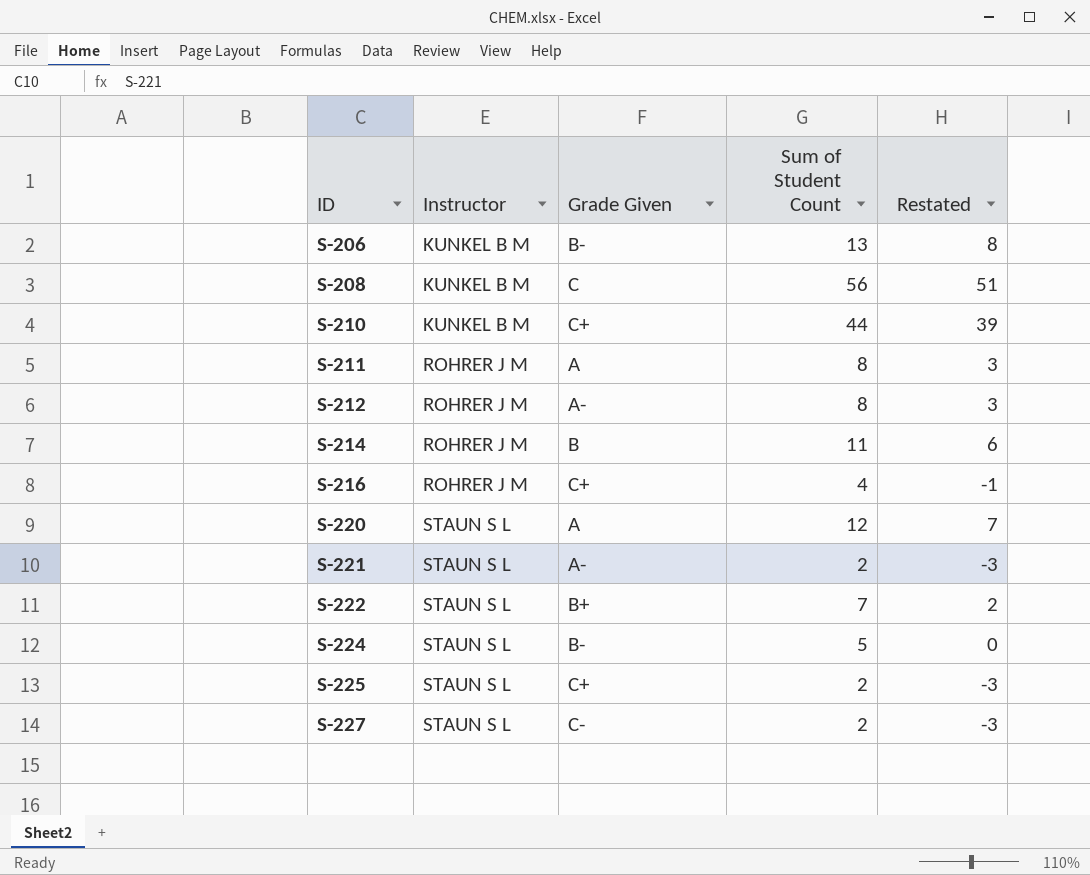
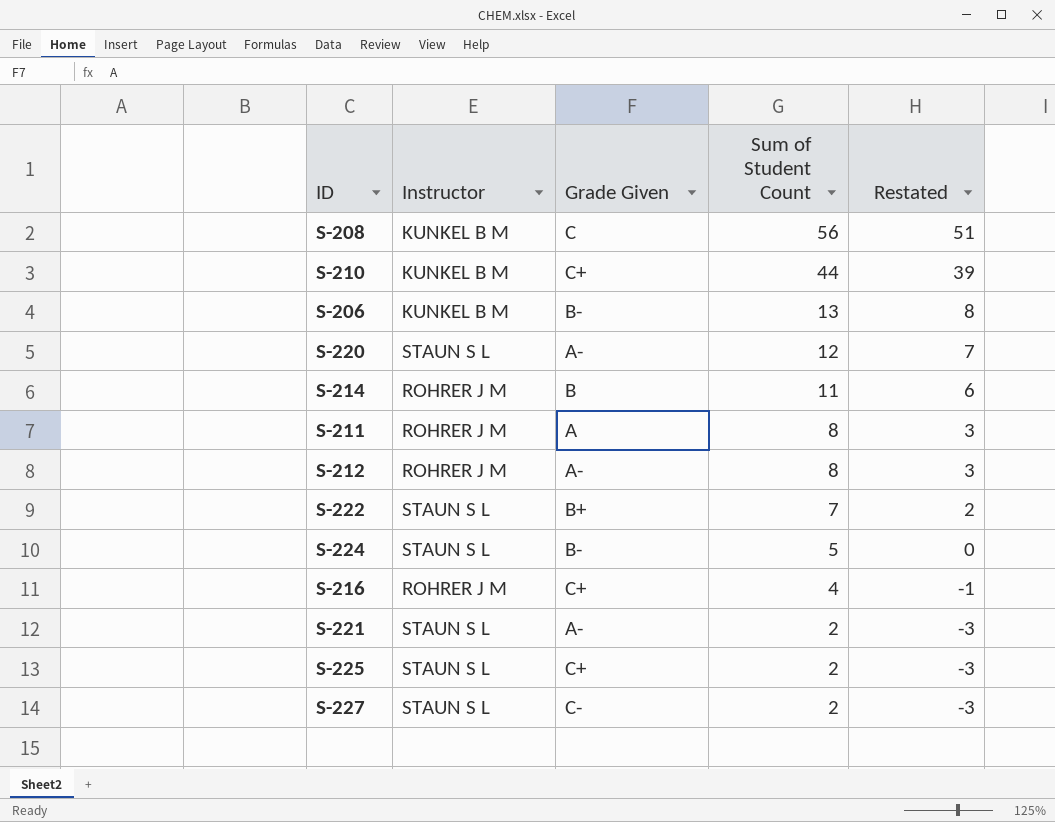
row order: ID ascending -> Sum of Student Count descending
S-220 | Grade Given: A -> A-

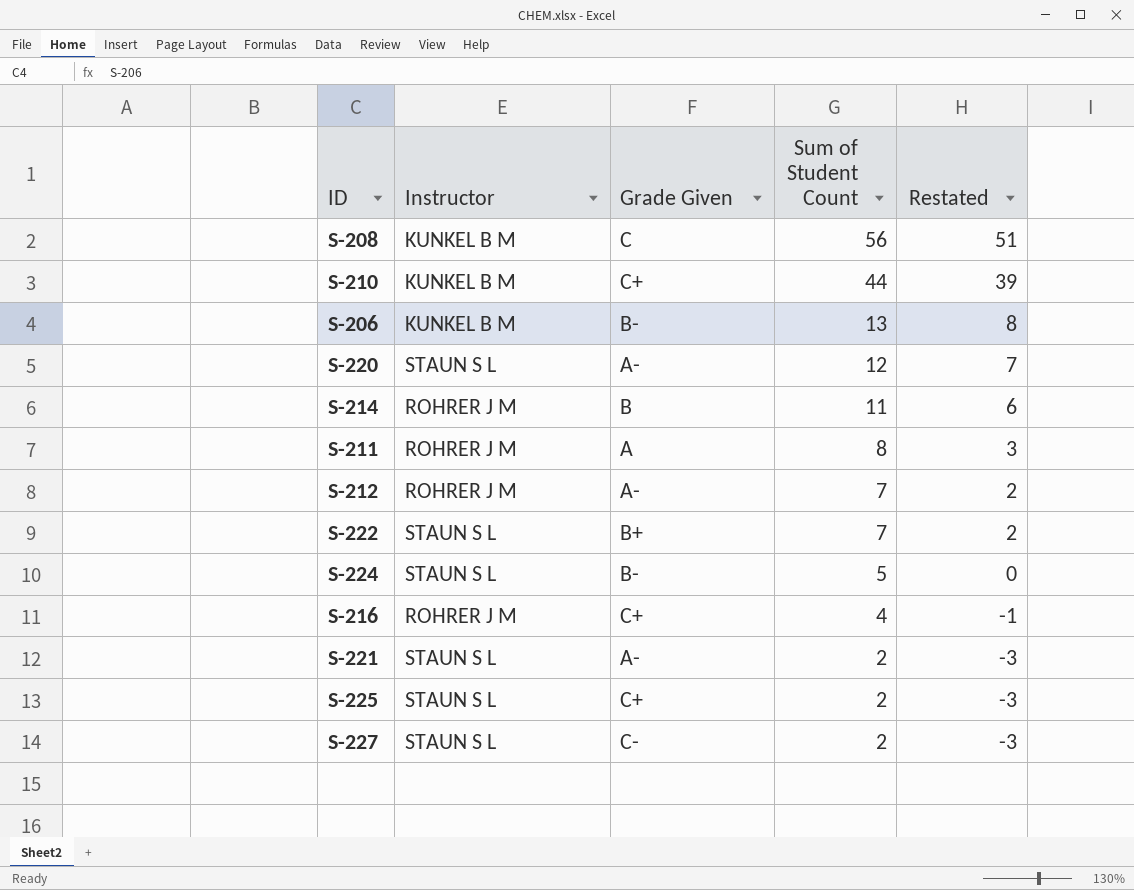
S-212 | Sum of Student Count: 8 -> 7
S-212 | Restated: 3 -> 2

